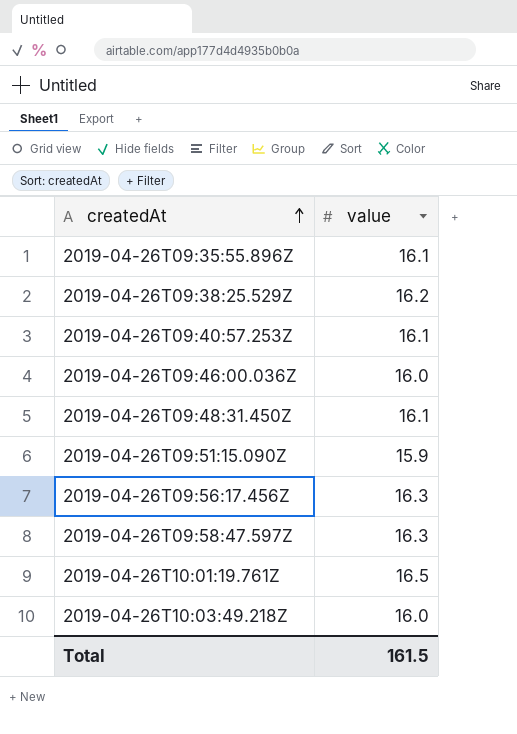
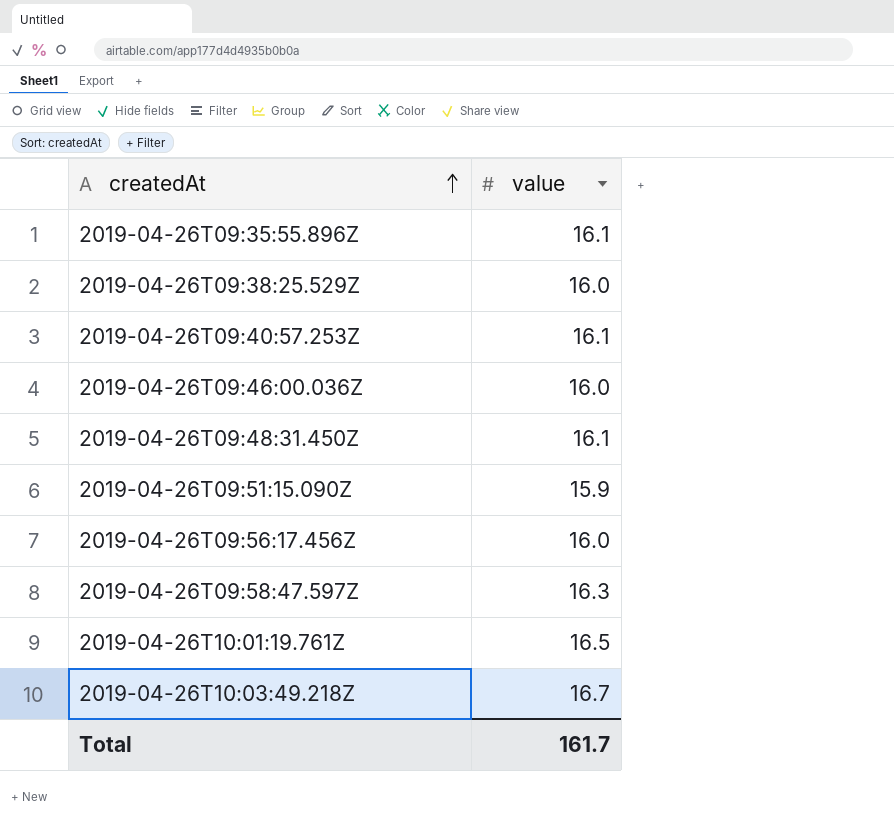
2019-04-26T09:38:25.529Z | value: 16.2 -> 16.0
2019-04-26T09:56:17.456Z | value: 16.3 -> 16.0
2019-04-26T10:03:49.218Z | value: 16.0 -> 16.7
Total | value: 161.5 -> 161.7

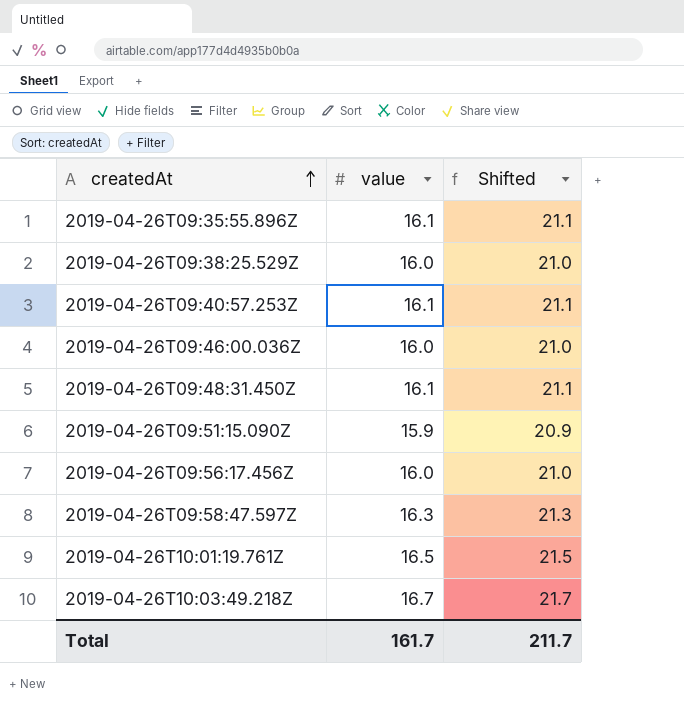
column Shifted | formula: none -> [value] + 5

